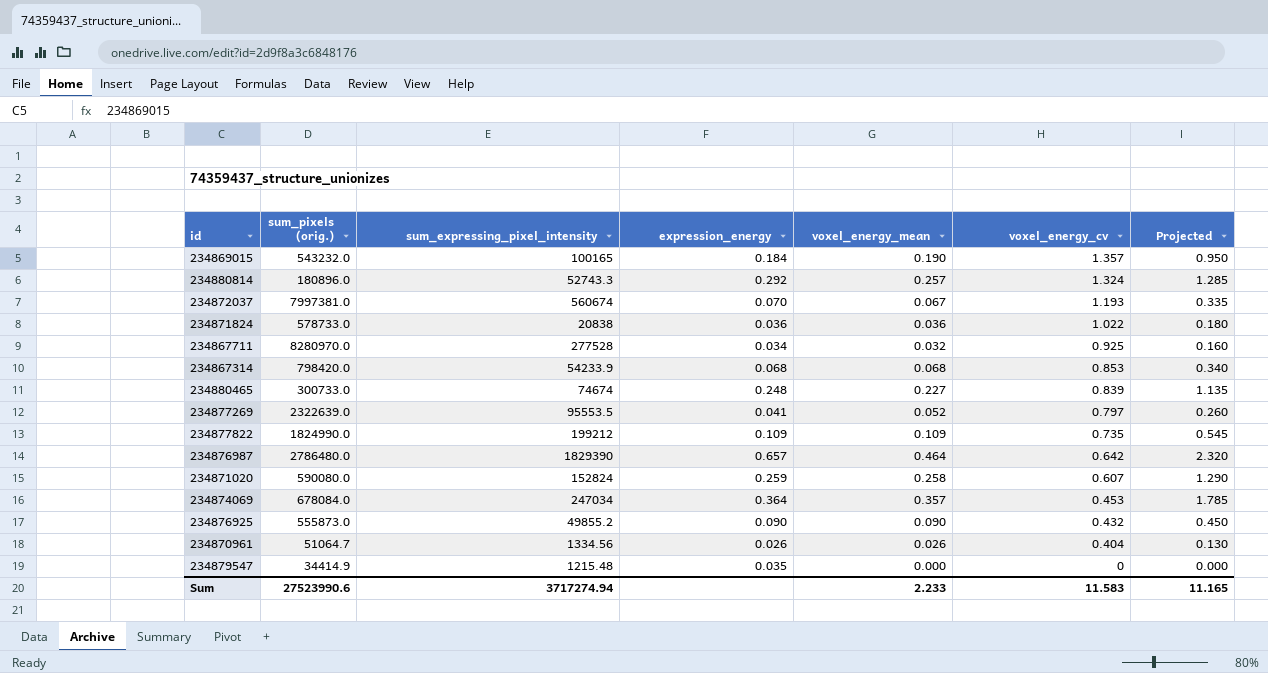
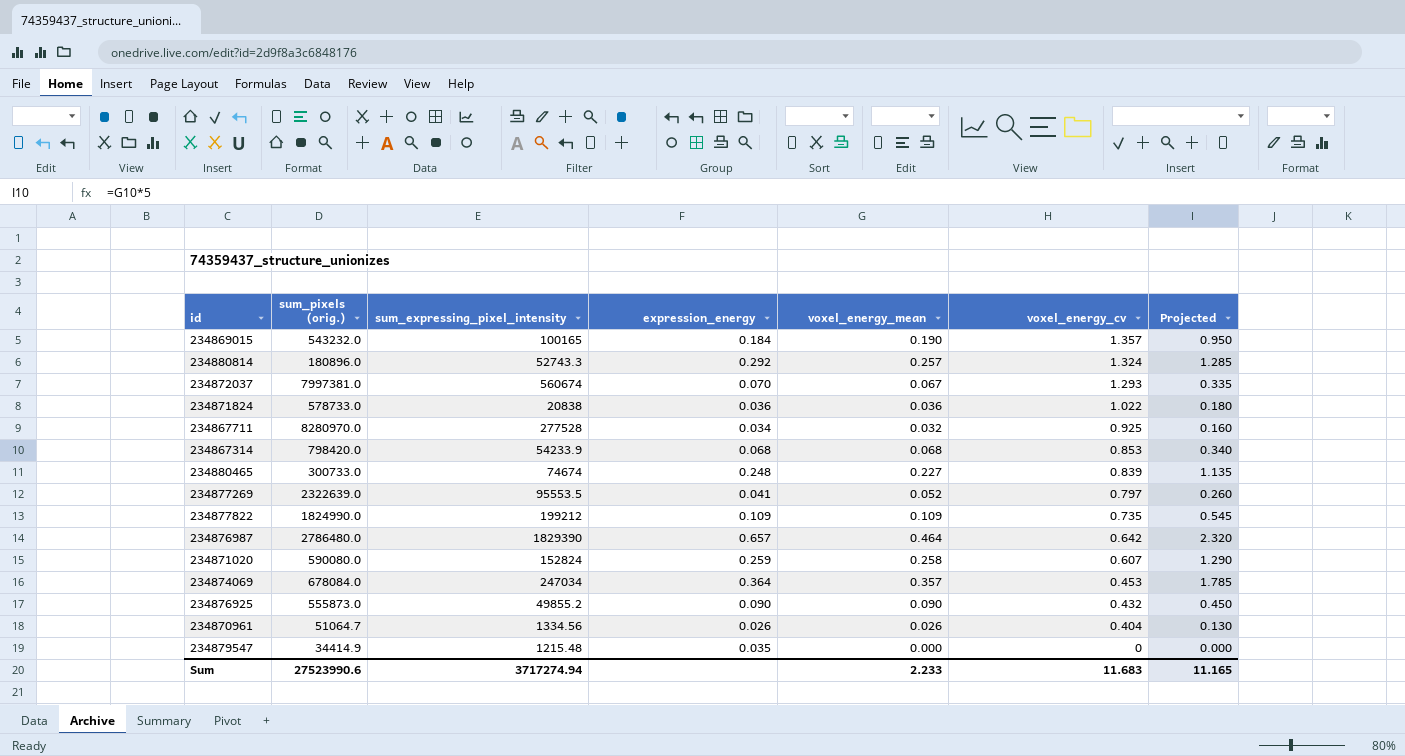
234872037 | voxel_energy_cv: 1.193 -> 1.293
Sum | voxel_energy_cv: 11.583 -> 11.683

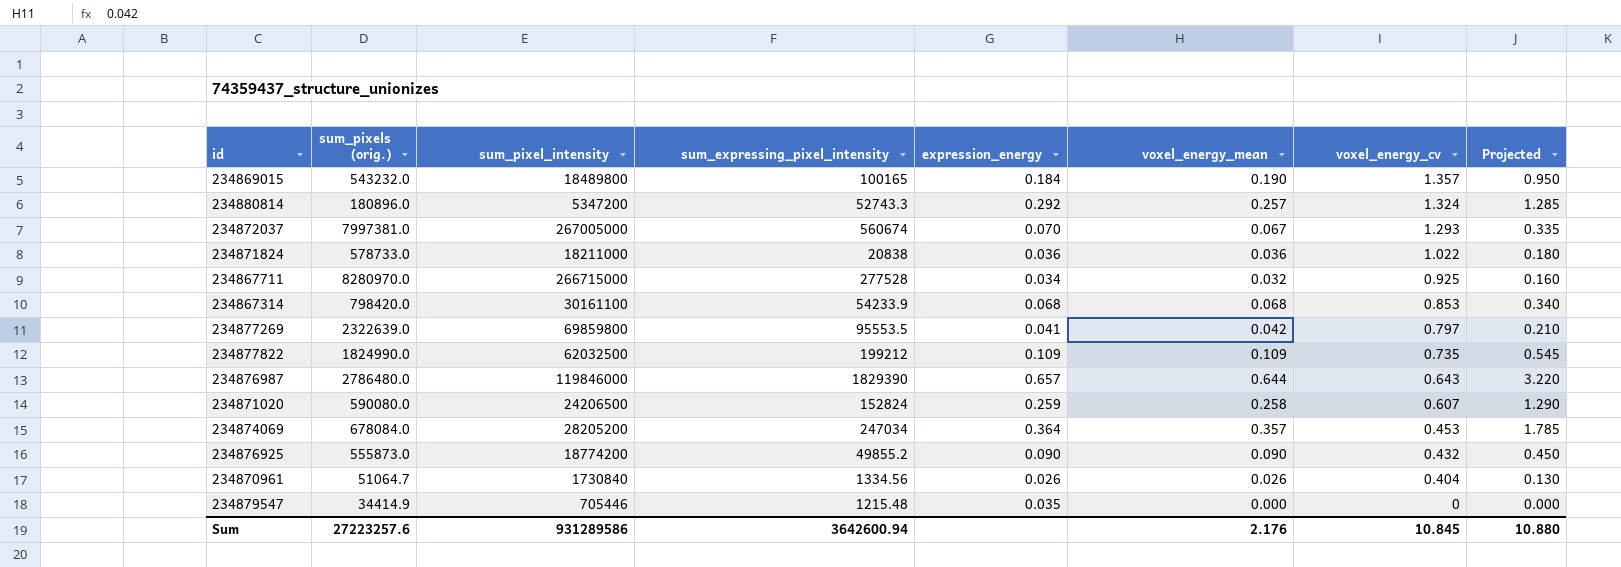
column sum_pixel_intensity | position: none -> 3
row 234880465: 300733.0 | 74674 | 0.248 | 0.227 | 0.839 | 1.135 -> none
234877269 | voxel_energy_mean: 0.052 -> 0.042
234877269 | Projected: 0.260 -> 0.210
234876987 | voxel_energy_mean: 0.464 -> 0.644
234876987 | voxel_energy_cv: 0.642 -> 0.643
234876987 | Projected: 2.320 -> 3.220
Sum | sum_pixels (orig.): 27523990.6 -> 27223257.6
Sum | sum_expressing_pixel_intensity: 3717274.94 -> 3642600.94
Sum | voxel_energy_mean: 2.233 -> 2.176
Sum | voxel_energy_cv: 11.683 -> 10.845
Sum | Projected: 11.165 -> 10.880

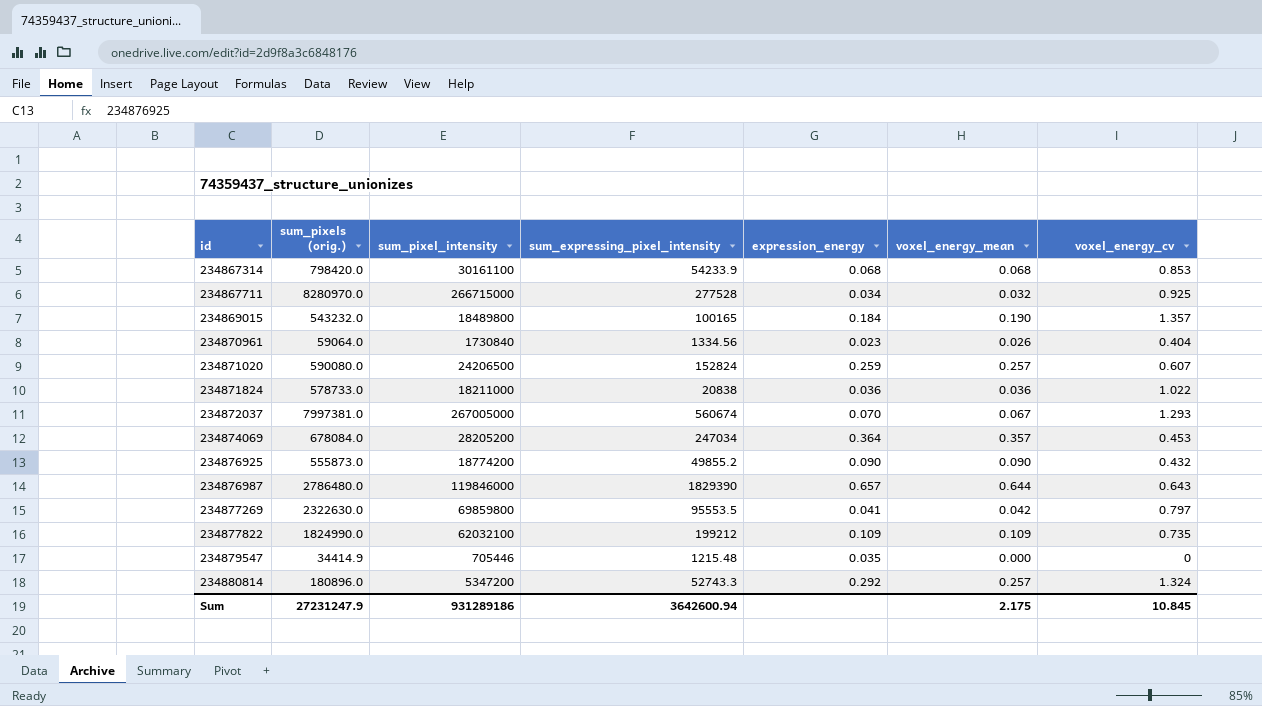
row order: voxel_energy_cv descending -> id ascending
column Projected | formula: [voxel_energy_mean] * 5 -> none
234870961 | sum_pixels (orig.): 51064.7 -> 59064.0
234870961 | expression_energy: 0.026 -> 0.023
234871020 | voxel_energy_mean: 0.258 -> 0.257
234877269 | sum_pixels (orig.): 2322639.0 -> 2322630.0
234877822 | sum_pixel_intensity: 62032500 -> 62032100
Sum | sum_pixels (orig.): 27223257.6 -> 27231247.9
Sum | sum_pixel_intensity: 931289586 -> 931289186
Sum | voxel_energy_mean: 2.176 -> 2.175

